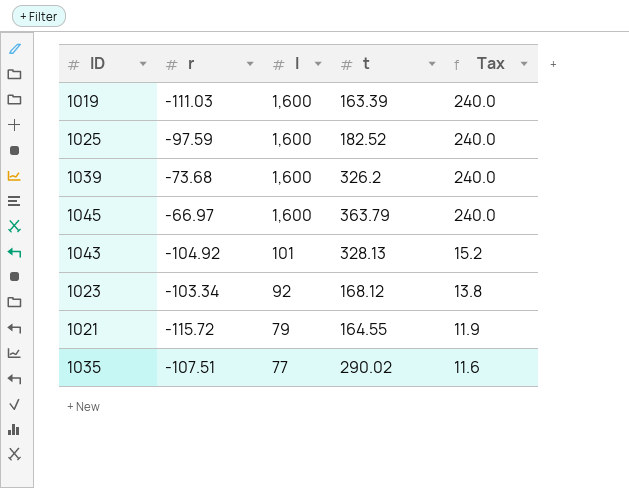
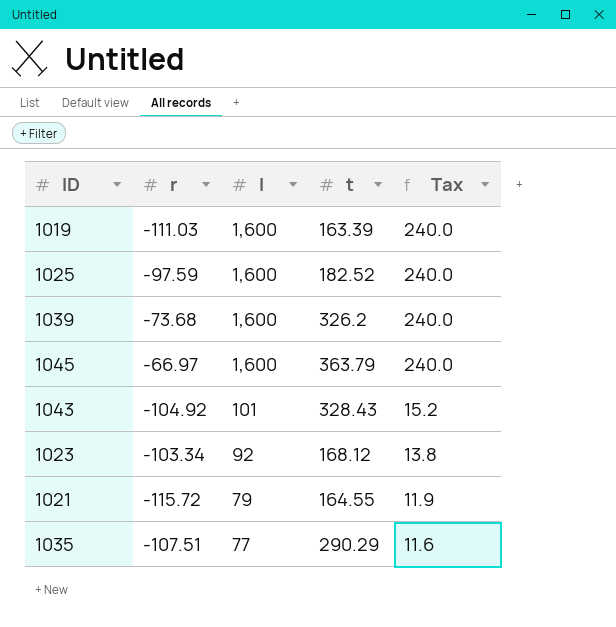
1043 | t: 328.13 -> 328.43
1035 | t: 290.02 -> 290.29

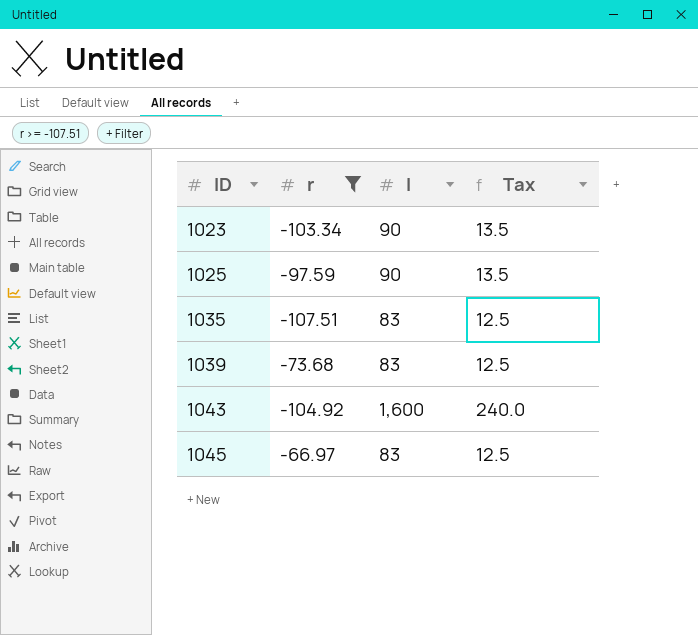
filter: none -> r >= -107.51
row order: l descending -> ID ascending
column t | position: 4 -> none
1023 | l: 92 -> 90
1023 | Tax: 13.8 -> 13.5
1025 | l: 1,600 -> 90
1025 | Tax: 240.0 -> 13.5
1035 | l: 77 -> 83
1035 | Tax: 11.6 -> 12.5
1039 | l: 1,600 -> 83
1039 | Tax: 240.0 -> 12.5
1043 | l: 101 -> 1,600
1043 | Tax: 15.2 -> 240.0
1045 | l: 1,600 -> 83
1045 | Tax: 240.0 -> 12.5

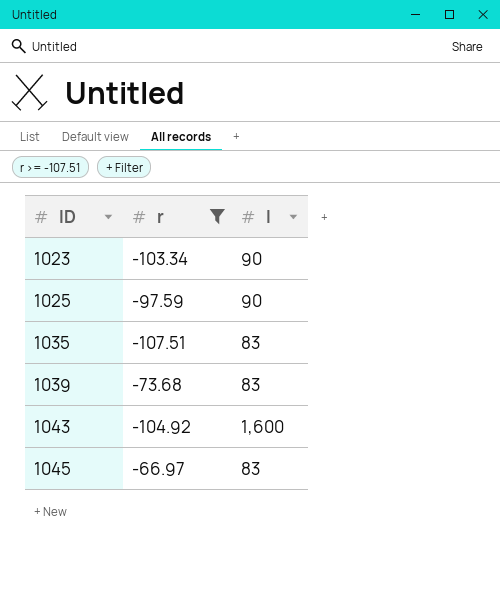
column Tax | formula: [l] * 0.15 -> none

